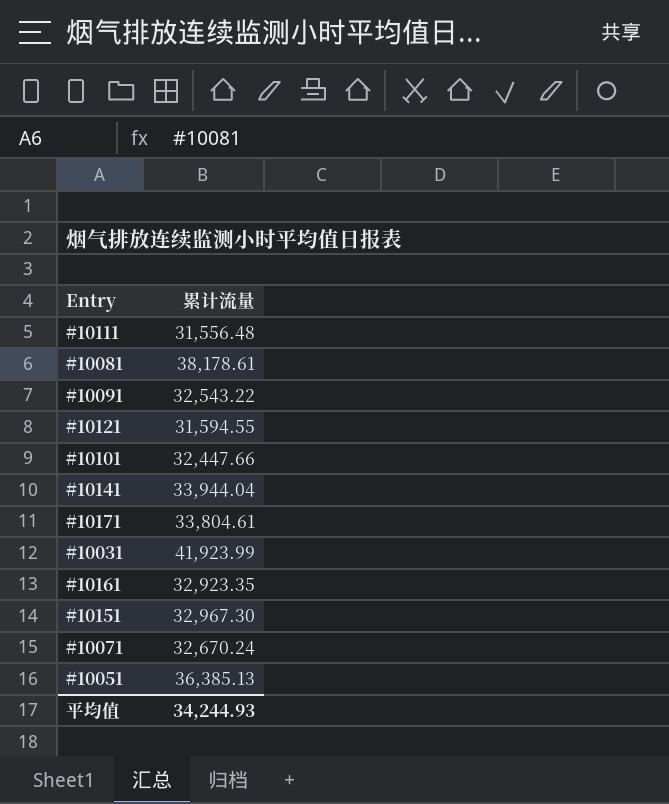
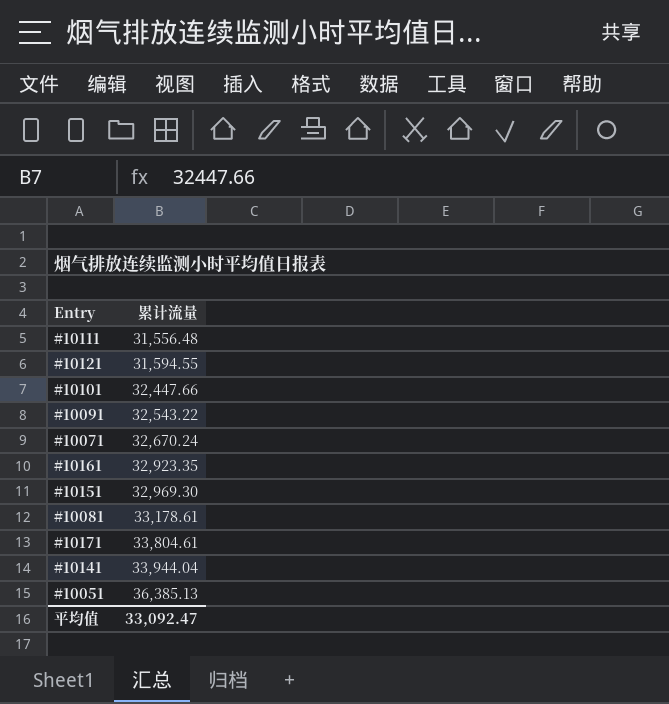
row order: none -> 累计流量 ascending
row #10031: 41,923.99 -> none
#10151 | 累计流量: 32,967.30 -> 32,969.30
#10081 | 累计流量: 38,178.61 -> 33,178.61
平均值 | 累计流量: 34,244.93 -> 33,092.47

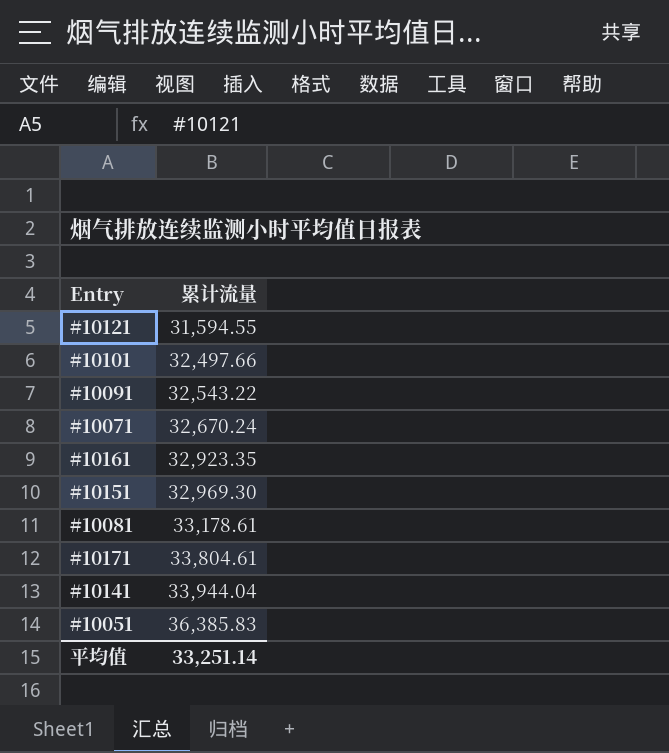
row #10111: 31,556.48 -> none
#10101 | 累计流量: 32,447.66 -> 32,497.66
#10051 | 累计流量: 36,385.13 -> 36,385.83
平均值 | 累计流量: 33,092.47 -> 33,251.14

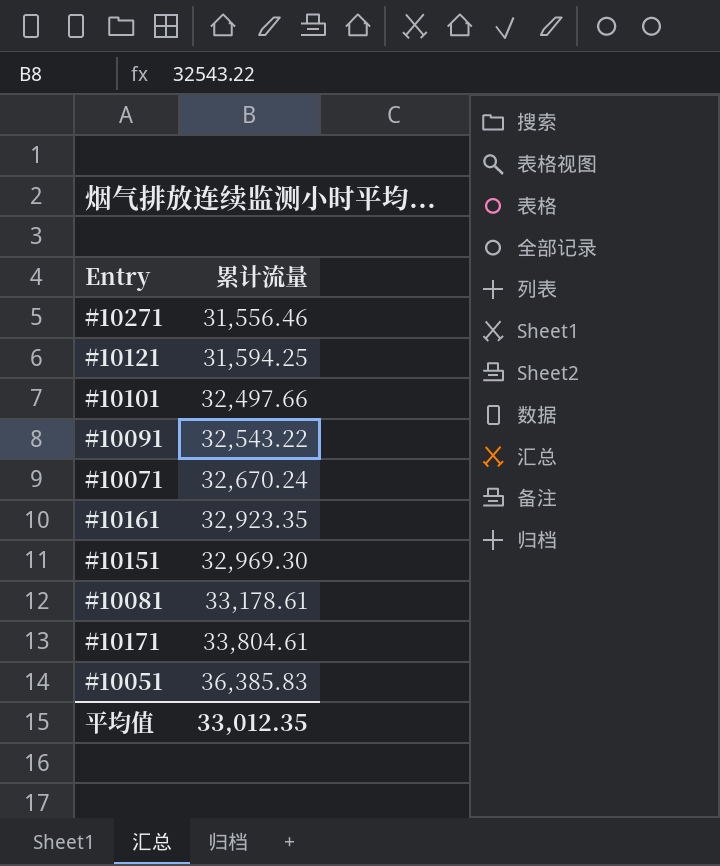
row #10141: 33,944.04 -> none
row #10271: none -> 31,556.46
#10121 | 累计流量: 31,594.55 -> 31,594.25
平均值 | 累计流量: 33,251.14 -> 33,012.35

